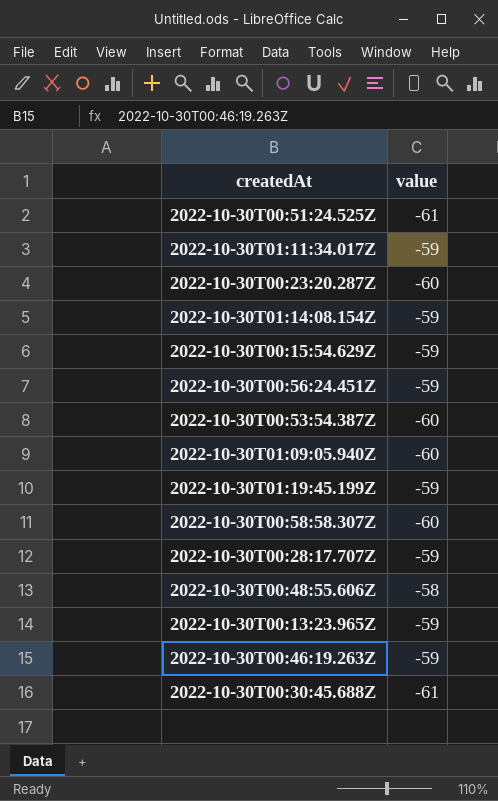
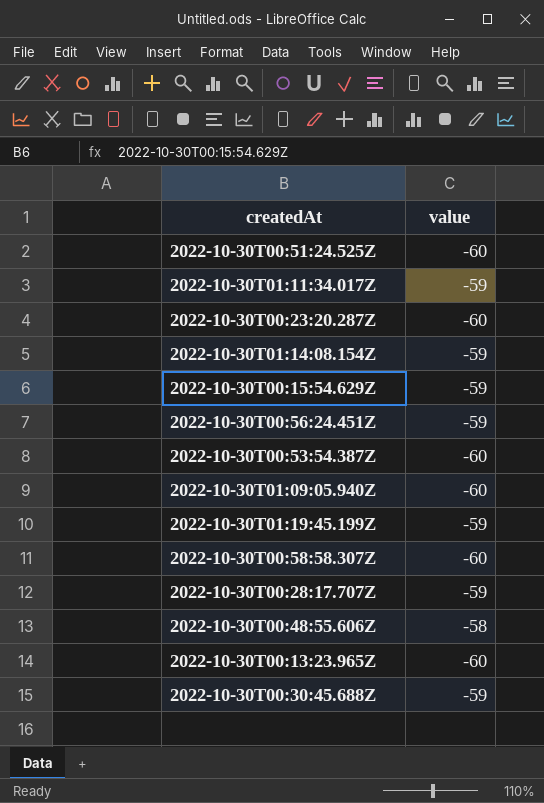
row 2022-10-30T00:46:19.263Z: -59 -> none
2022-10-30T00:51:24.525Z | value: -61 -> -60
2022-10-30T00:13:23.965Z | value: -59 -> -60
2022-10-30T00:30:45.688Z | value: -61 -> -59

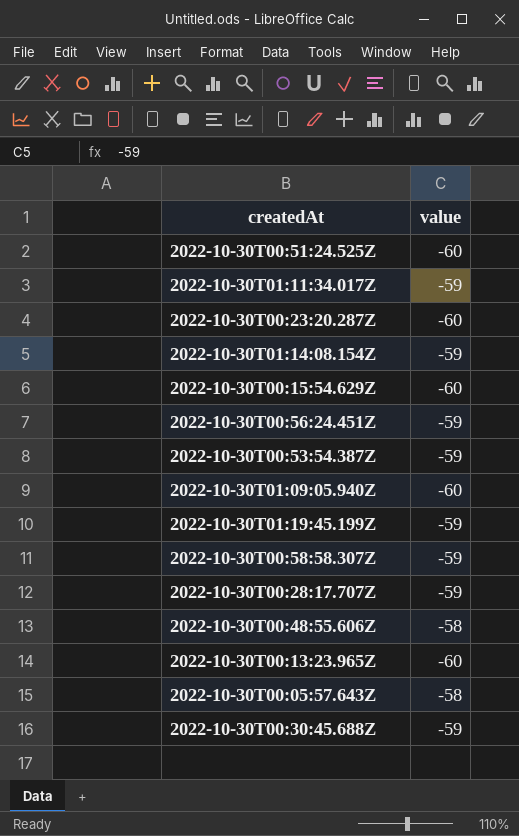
2022-10-30T00:15:54.629Z | value: -59 -> -60
2022-10-30T00:53:54.387Z | value: -60 -> -59
2022-10-30T00:58:58.307Z | value: -60 -> -59
row 2022-10-30T00:05:57.643Z: none -> -58

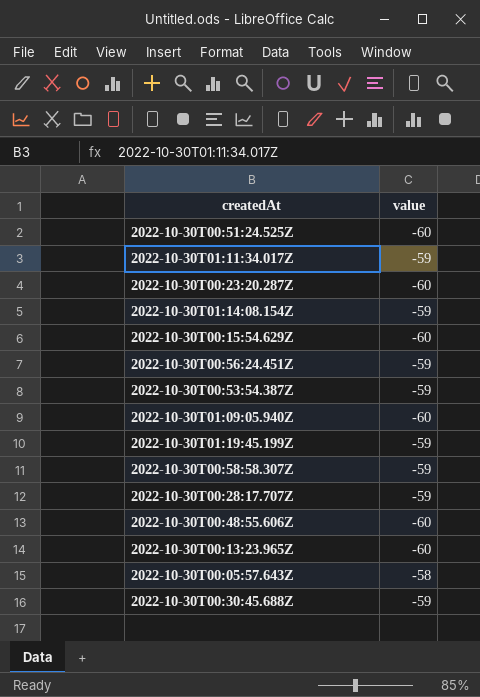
2022-10-30T00:48:55.606Z | value: -58 -> -60

